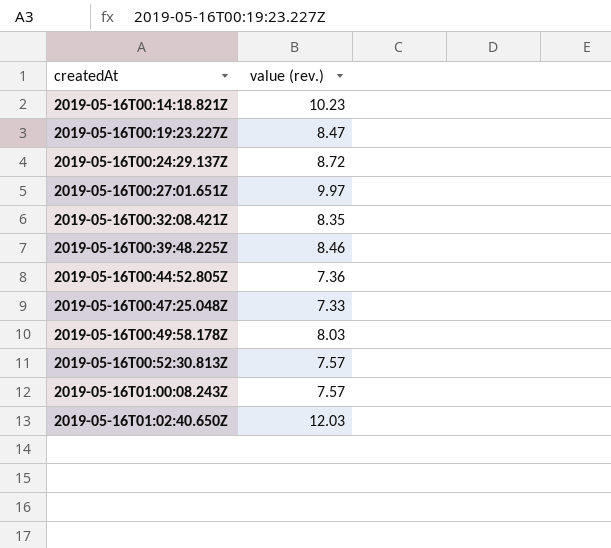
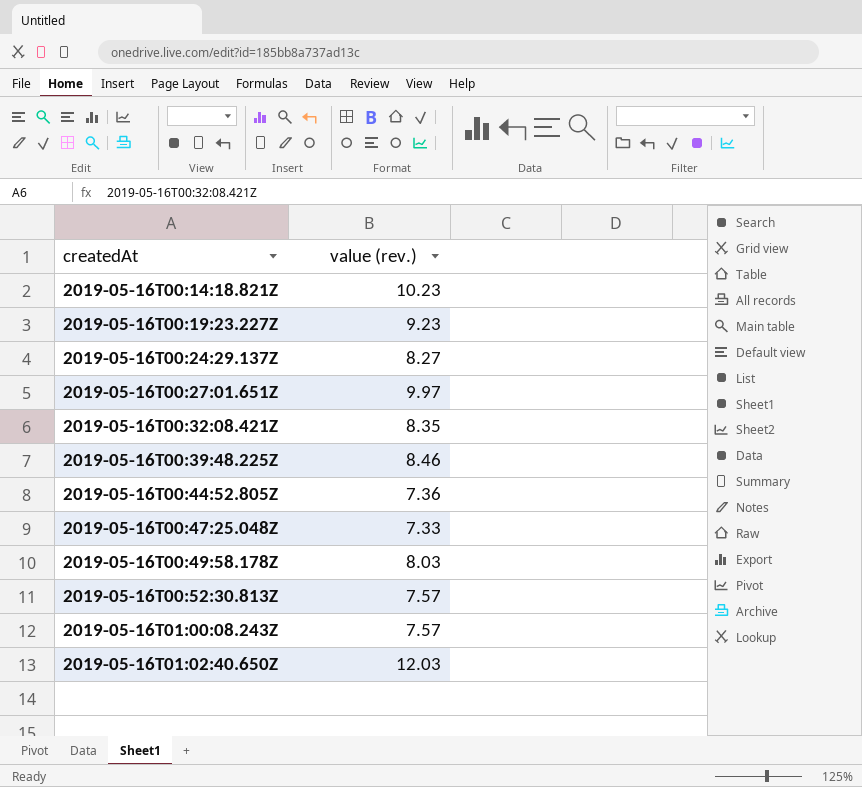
2019-05-16T00:19:23.227Z | value (rev.): 8.47 -> 9.23
2019-05-16T00:24:29.137Z | value (rev.): 8.72 -> 8.27

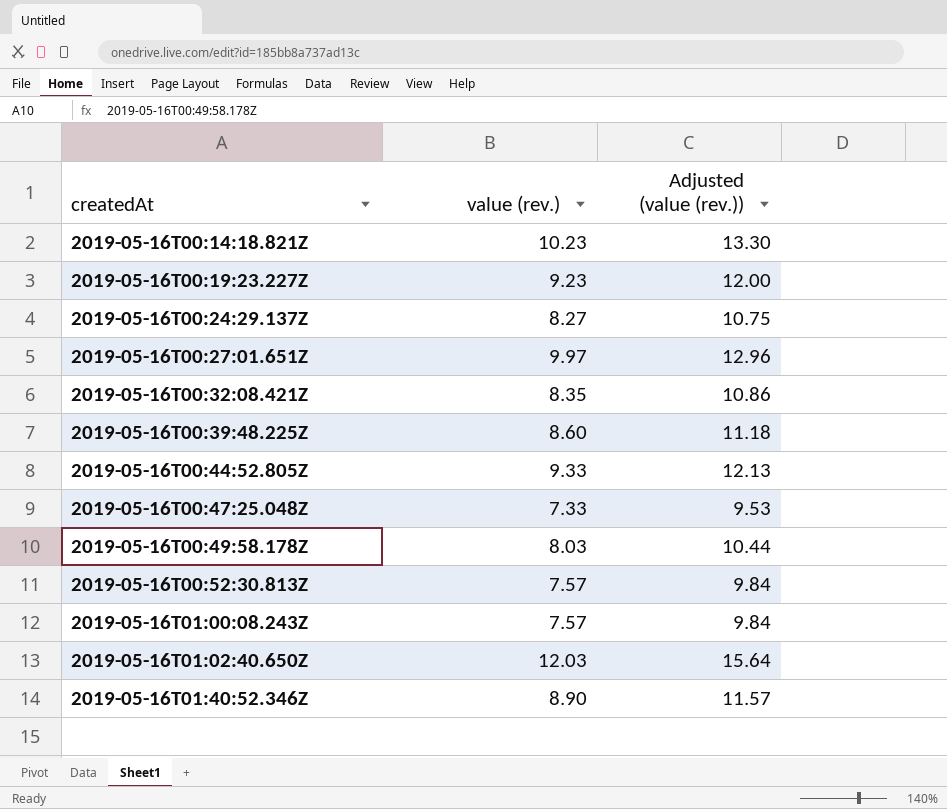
column Adjusted (value (rev.)) | formula: none -> [value (rev.)] * 1.3
2019-05-16T00:39:48.225Z | value (rev.): 8.46 -> 8.60
2019-05-16T00:44:52.805Z | value (rev.): 7.36 -> 9.33
row 2019-05-16T01:40:52.346Z: none -> 8.90 | 11.57

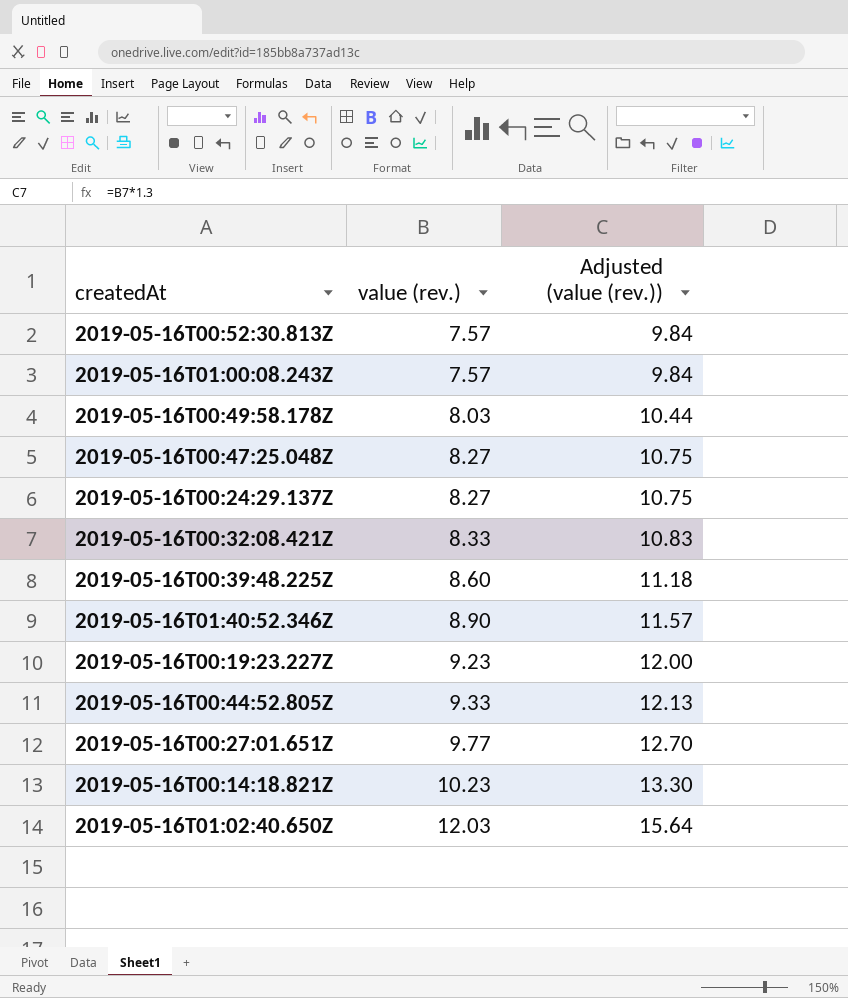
row order: createdAt ascending -> value (rev.) ascending
2019-05-16T00:47:25.048Z | value (rev.): 7.33 -> 8.27
2019-05-16T00:47:25.048Z | Adjusted (value (rev.)): 9.53 -> 10.75
2019-05-16T00:32:08.421Z | value (rev.): 8.35 -> 8.33
2019-05-16T00:32:08.421Z | Adjusted (value (rev.)): 10.86 -> 10.83
2019-05-16T00:27:01.651Z | value (rev.): 9.97 -> 9.77
2019-05-16T00:27:01.651Z | Adjusted (value (rev.)): 12.96 -> 12.70

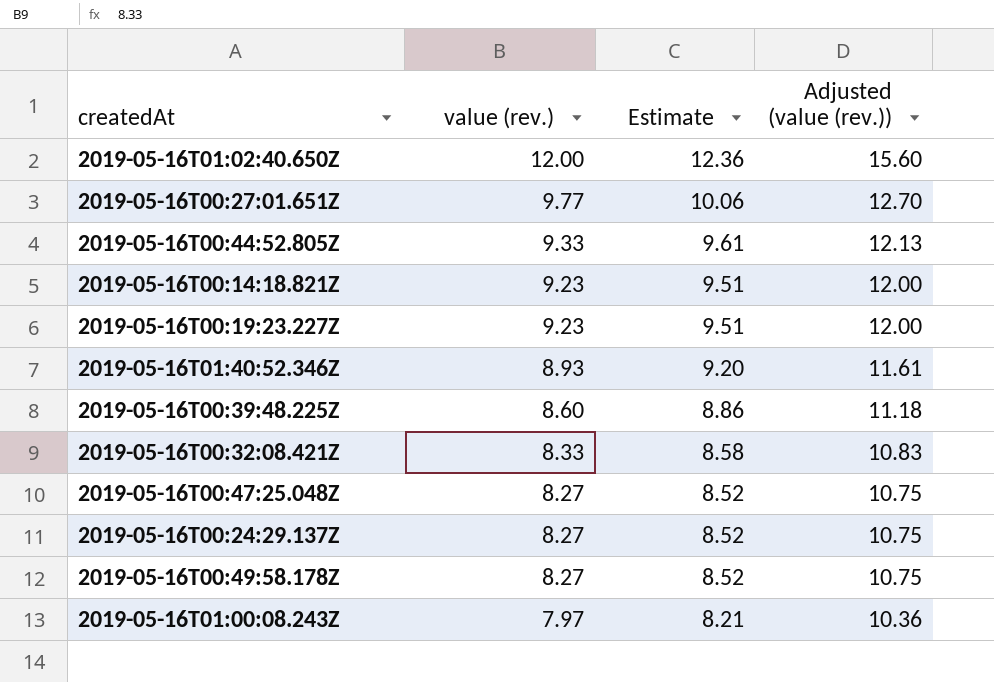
row order: value (rev.) ascending -> value (rev.) descending
column Estimate | formula: none -> [value (rev.)] * 1.03
row 2019-05-16T00:52:30.813Z: 7.57 | 9.84 -> none
2019-05-16T01:02:40.650Z | value (rev.): 12.03 -> 12.00
2019-05-16T01:02:40.650Z | Adjusted (value (rev.)): 15.64 -> 15.60
2019-05-16T00:14:18.821Z | value (rev.): 10.23 -> 9.23
2019-05-16T00:14:18.821Z | Adjusted (value (rev.)): 13.30 -> 12.00
2019-05-16T01:40:52.346Z | value (rev.): 8.90 -> 8.93
2019-05-16T01:40:52.346Z | Adjusted (value (rev.)): 11.57 -> 11.61
2019-05-16T00:49:58.178Z | value (rev.): 8.03 -> 8.27
2019-05-16T00:49:58.178Z | Adjusted (value (rev.)): 10.44 -> 10.75
2019-05-16T01:00:08.243Z | value (rev.): 7.57 -> 7.97
2019-05-16T01:00:08.243Z | Adjusted (value (rev.)): 9.84 -> 10.36

